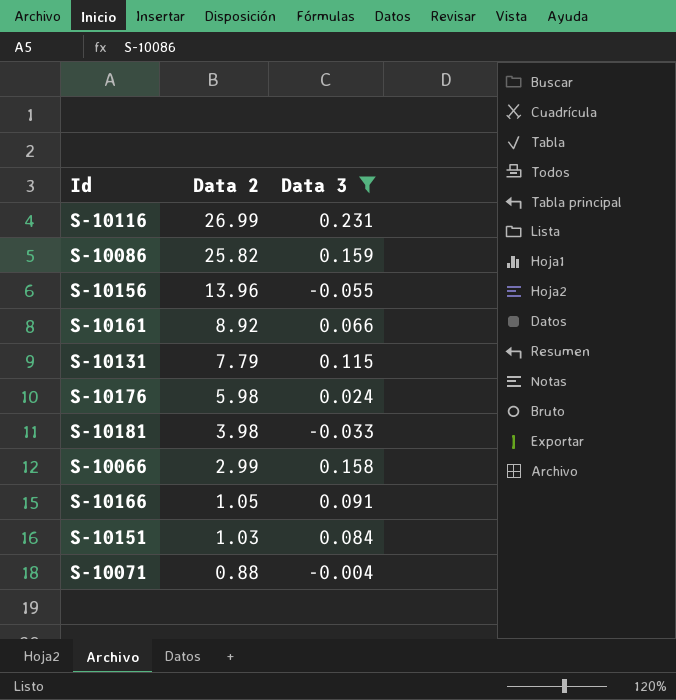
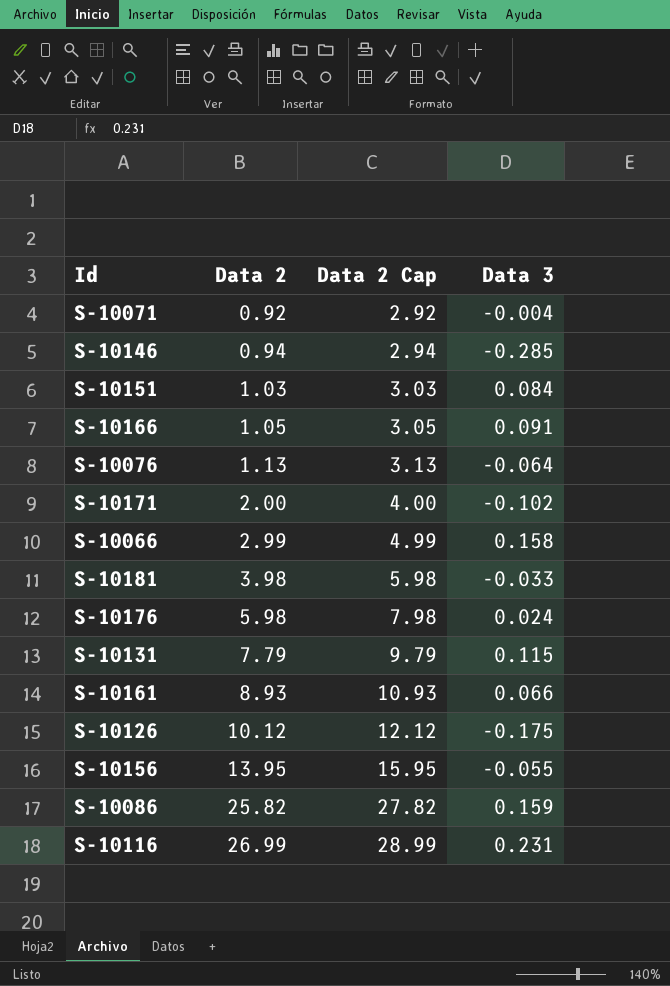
filter: Data 3 >= -0.055 -> none
row order: Data 2 descending -> Data 2 ascending
column Data 2 Cap | formula: none -> [Data 2] + 2
S-10071 | Data 2: 0.88 -> 0.92
S-10161 | Data 2: 8.92 -> 8.93
S-10156 | Data 2: 13.96 -> 13.95

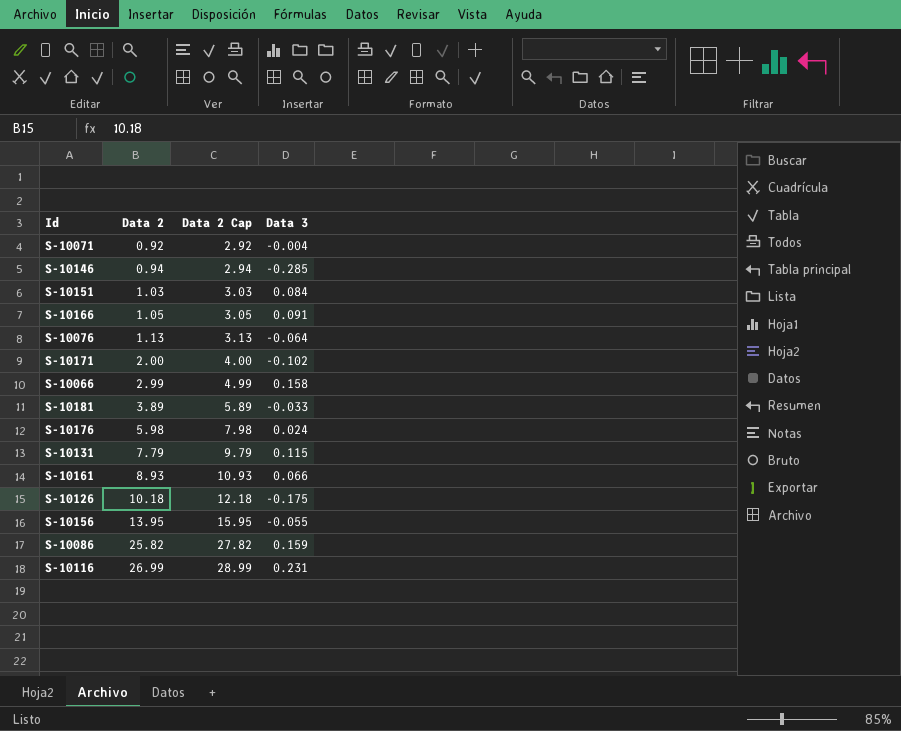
S-10181 | Data 2: 3.98 -> 3.89
S-10181 | Data 2 Cap: 5.98 -> 5.89
S-10126 | Data 2: 10.12 -> 10.18
S-10126 | Data 2 Cap: 12.12 -> 12.18

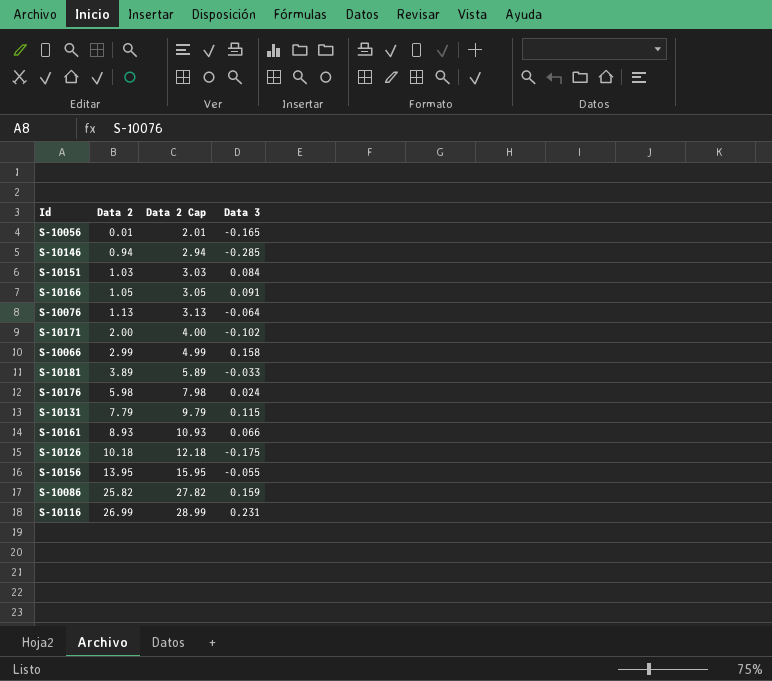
row S-10071: 0.92 | 2.92 | -0.004 -> none
row S-10056: none -> 0.01 | 2.01 | -0.165

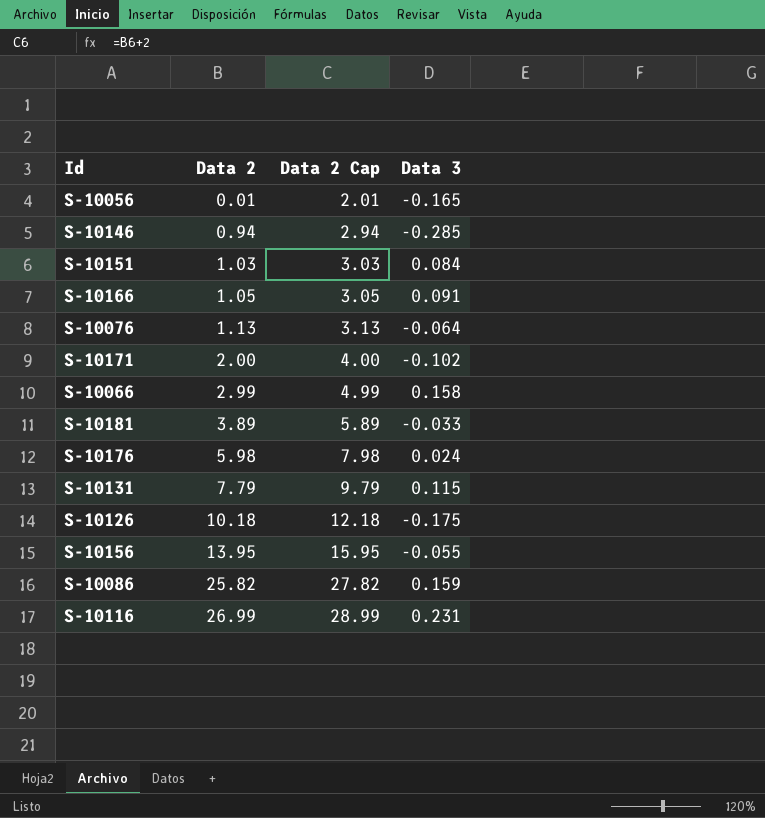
row S-10161: 8.93 | 10.93 | 0.066 -> none

